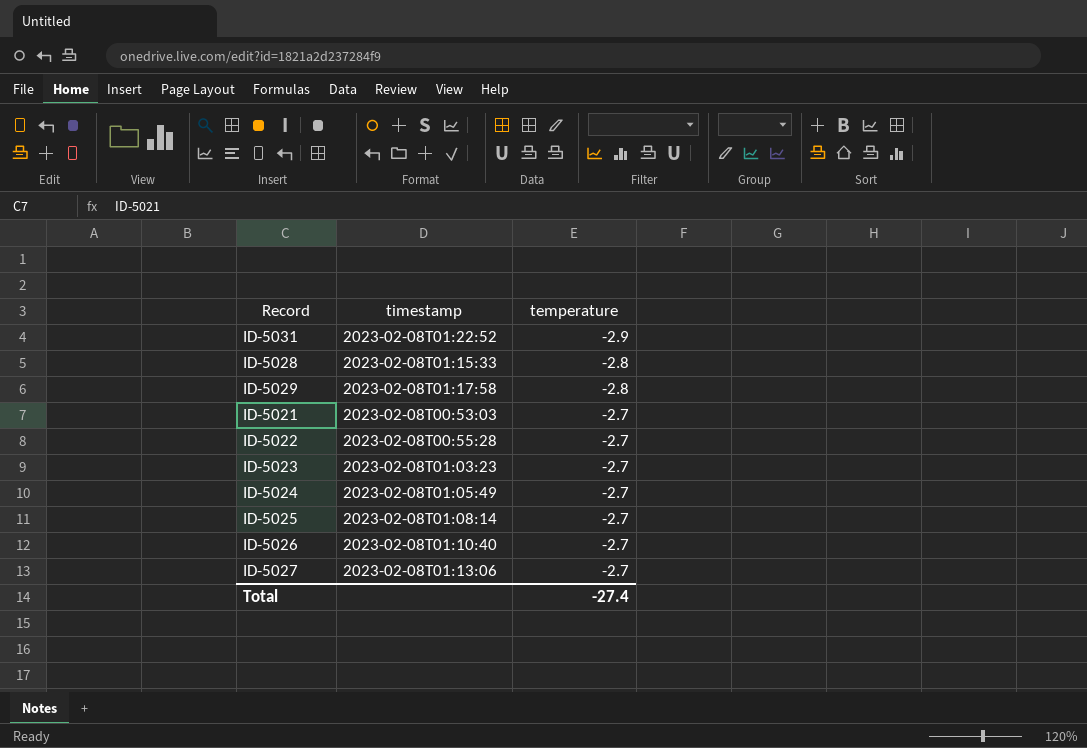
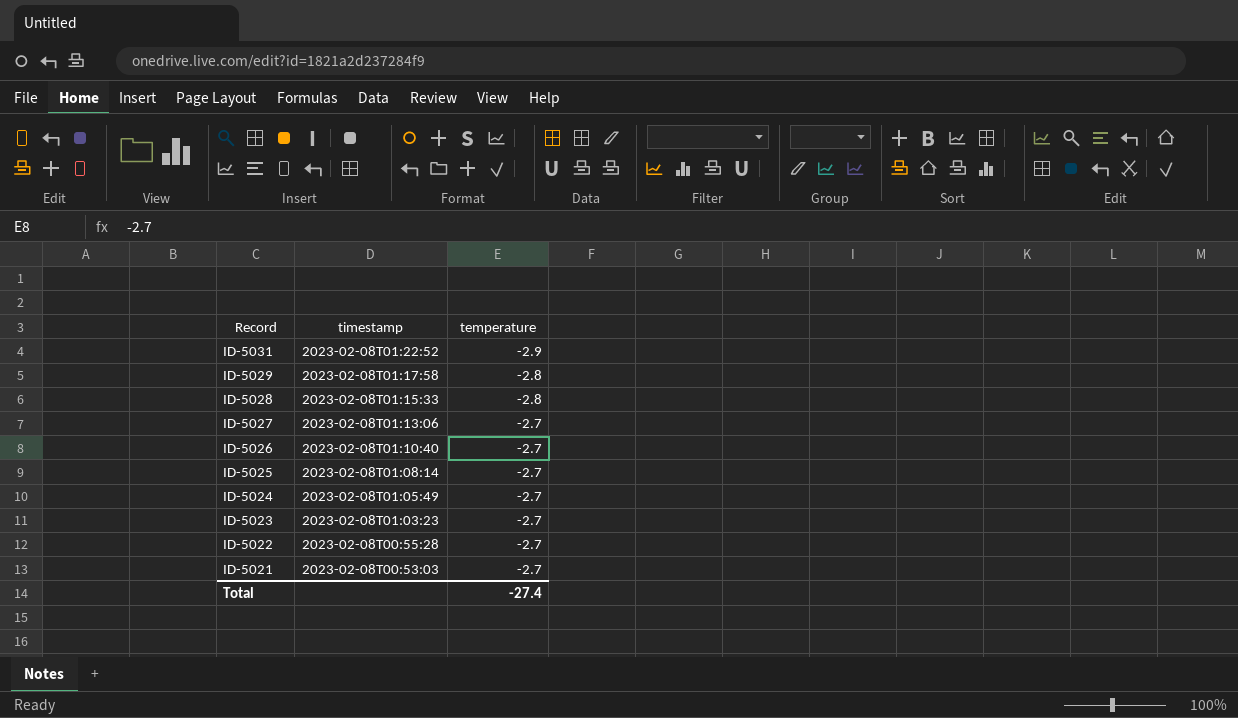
row order: temperature ascending -> Record descending

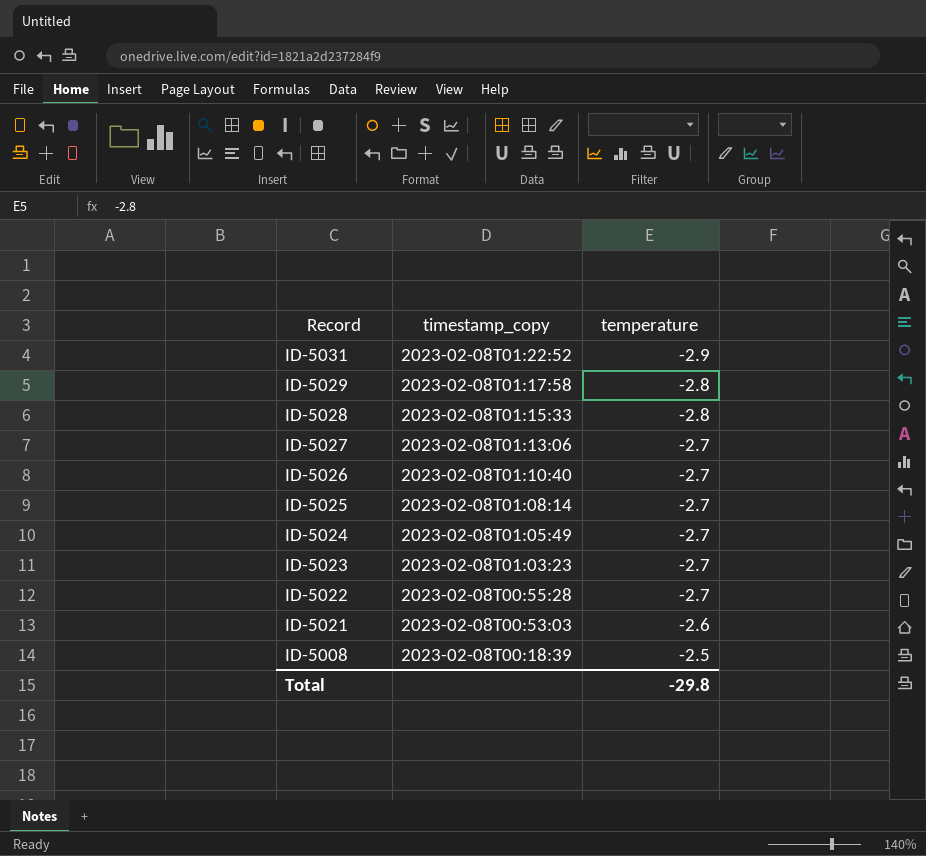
column name: timestamp -> timestamp_copy
ID-5021 | temperature: -2.7 -> -2.6
row ID-5008: none -> 2023-02-08T00:18:39 | -2.5
Total | temperature: -27.4 -> -29.8

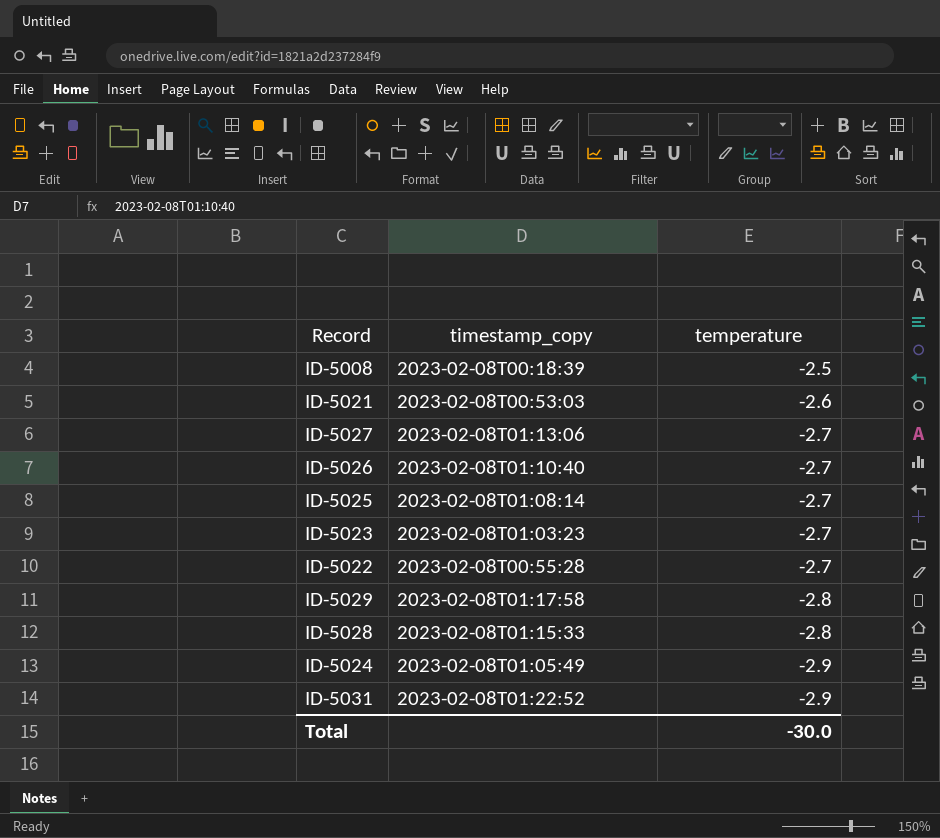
row order: Record descending -> temperature descending
ID-5024 | temperature: -2.7 -> -2.9
Total | temperature: -29.8 -> -30.0

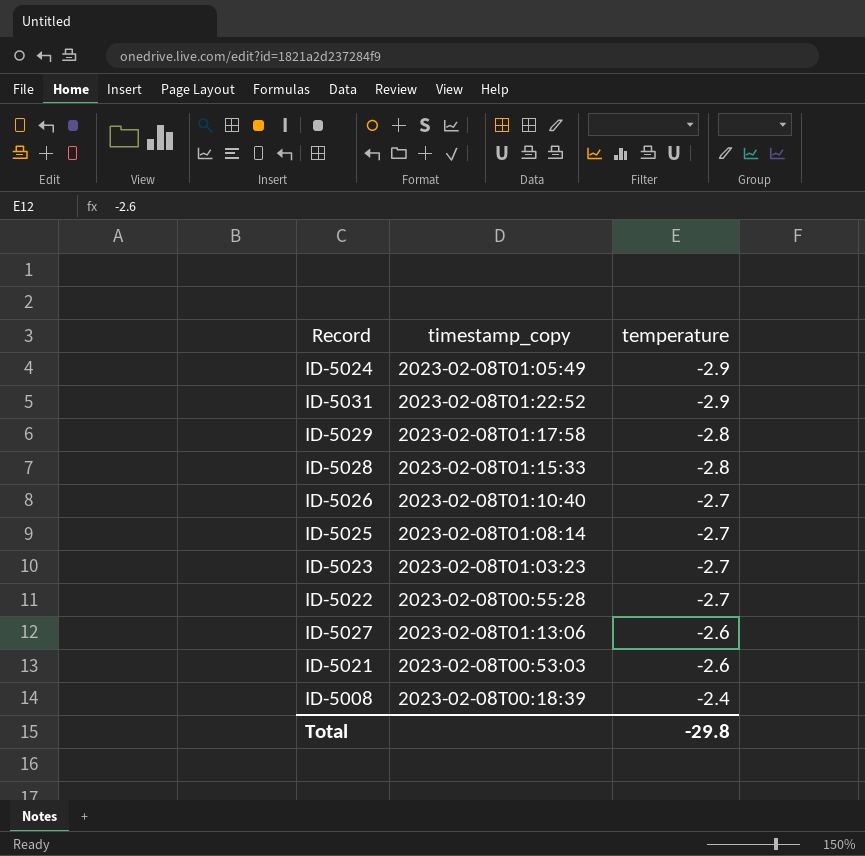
row order: temperature descending -> temperature ascending
ID-5027 | temperature: -2.7 -> -2.6
ID-5008 | temperature: -2.5 -> -2.4
Total | temperature: -30.0 -> -29.8

